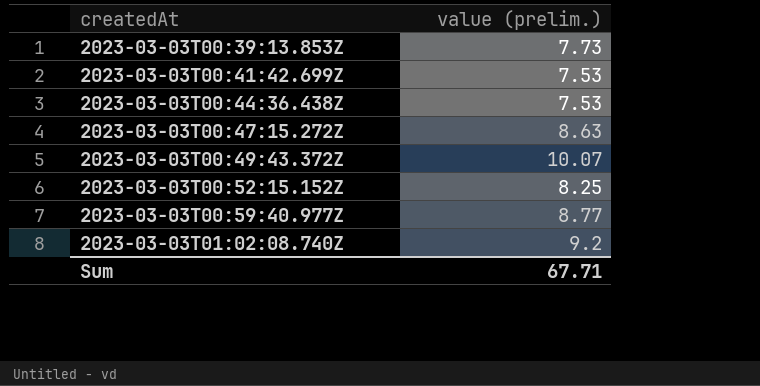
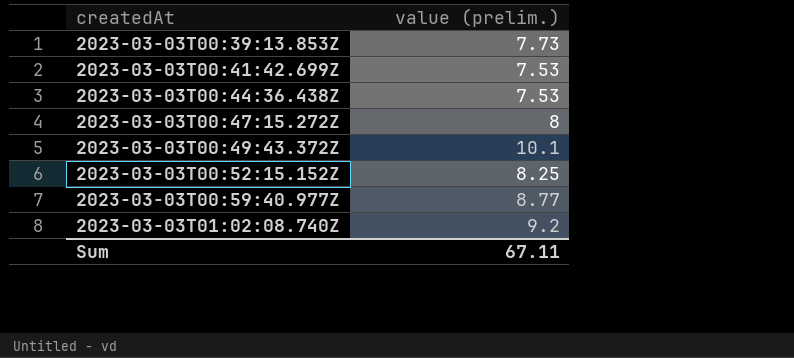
2023-03-03T00:47:15.272Z | value (prelim.): 8.63 -> 8
2023-03-03T00:49:43.372Z | value (prelim.): 10.07 -> 10.1
Sum | value (prelim.): 67.71 -> 67.11

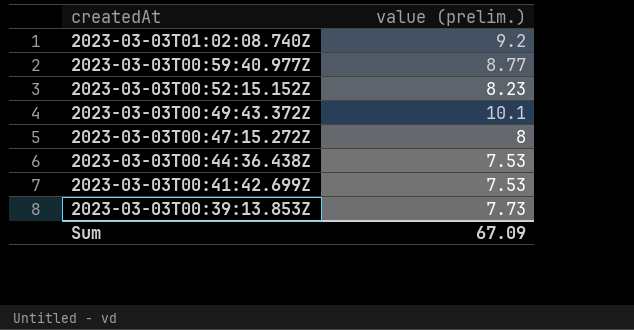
row order: createdAt ascending -> createdAt descending
2023-03-03T00:52:15.152Z | value (prelim.): 8.25 -> 8.23
Sum | value (prelim.): 67.11 -> 67.09

